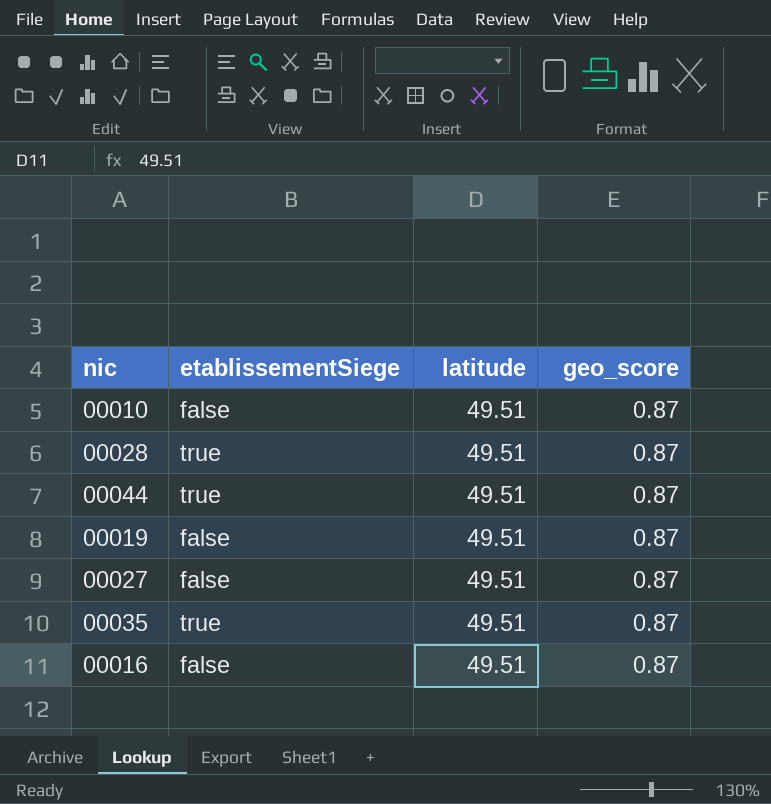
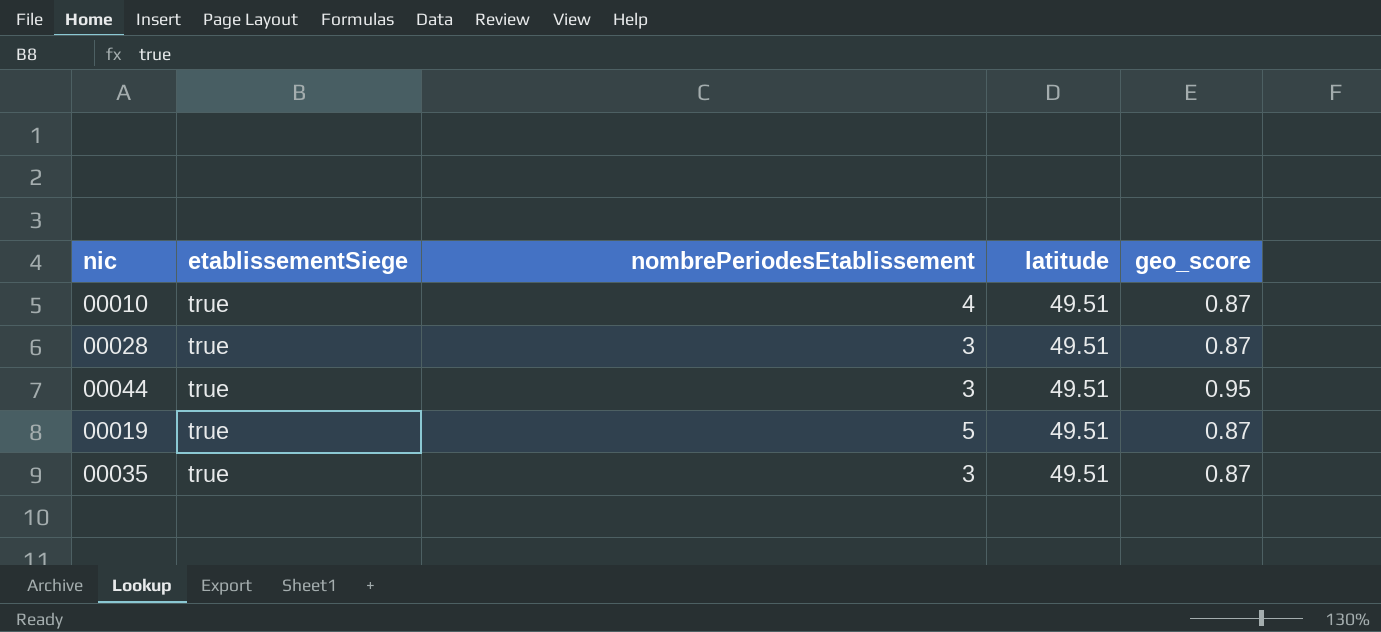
column nombrePeriodesEtablissement | position: none -> 3
row 00027: false | 49.51 | 0.87 -> none
row 00016: false | 49.51 | 0.87 -> none
00010 | etablissementSiege: false -> true
00044 | geo_score: 0.87 -> 0.95
00019 | etablissementSiege: false -> true

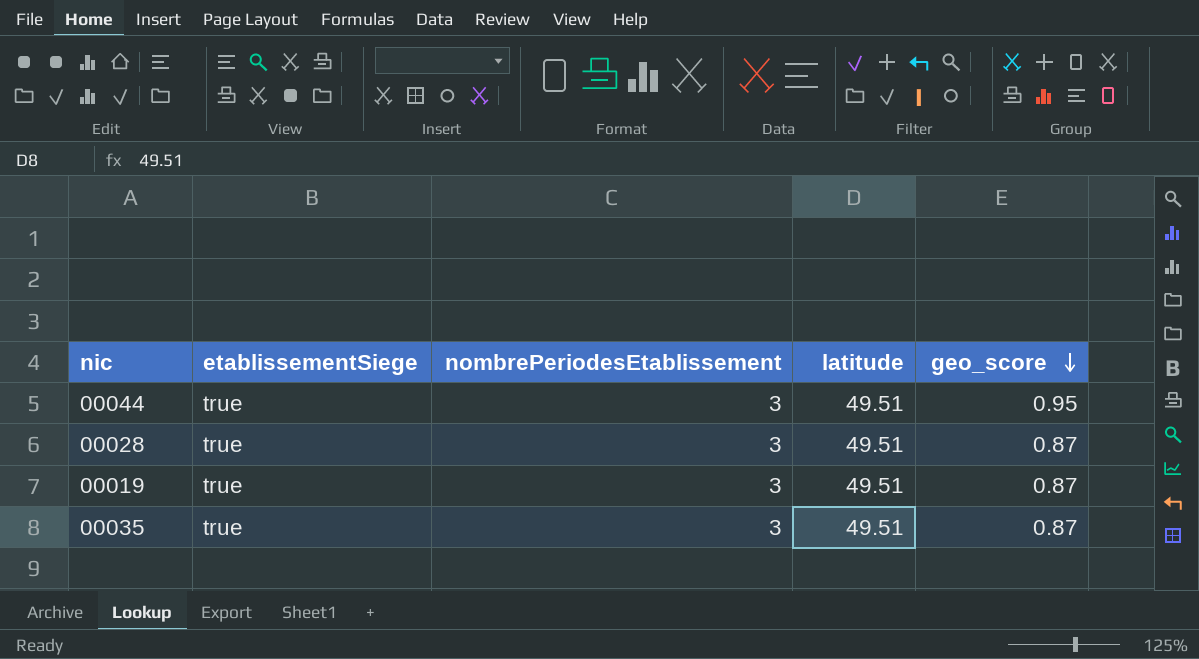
row order: none -> geo_score descending
row 00010: true | 4 | 49.51 | 0.87 -> none
00019 | nombrePeriodesEtablissement: 5 -> 3

